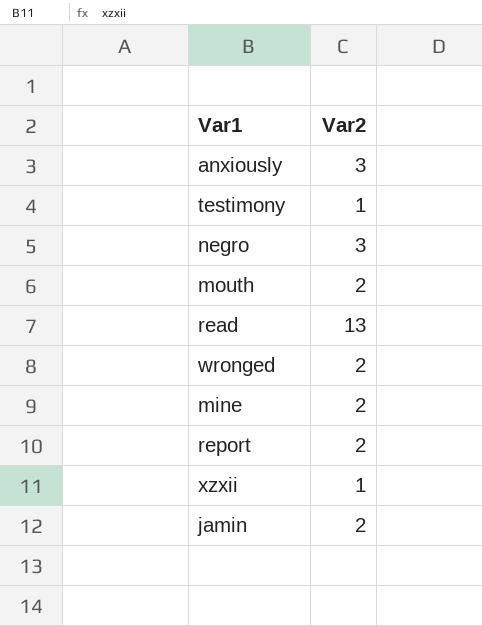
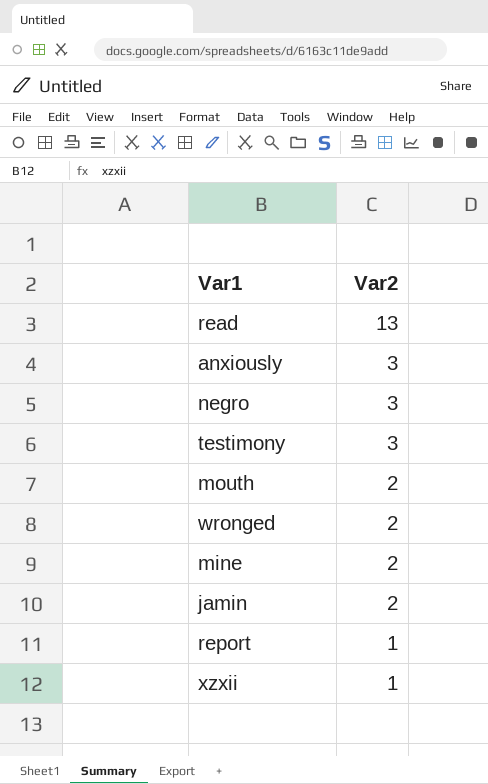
row order: none -> Var2 descending
testimony | Var2: 1 -> 3
report | Var2: 2 -> 1

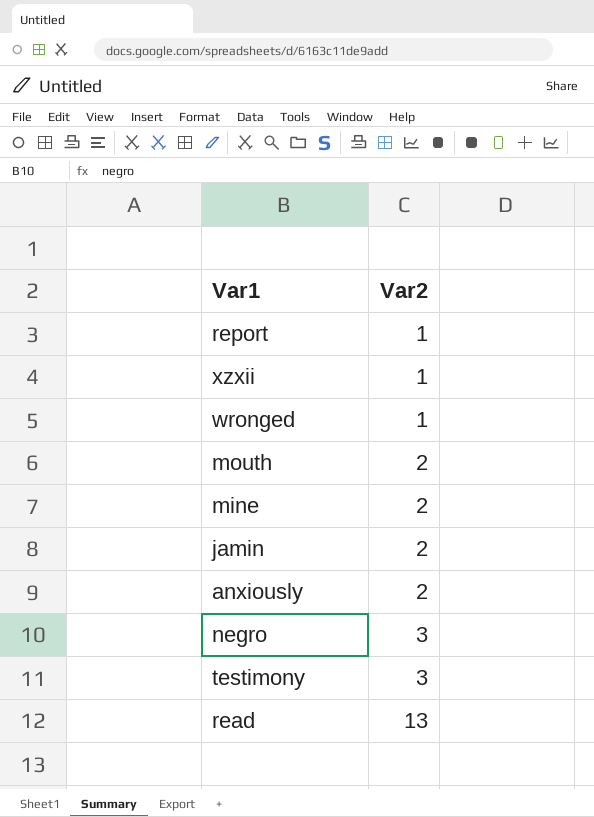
row order: Var2 descending -> Var2 ascending
wronged | Var2: 2 -> 1
anxiously | Var2: 3 -> 2

